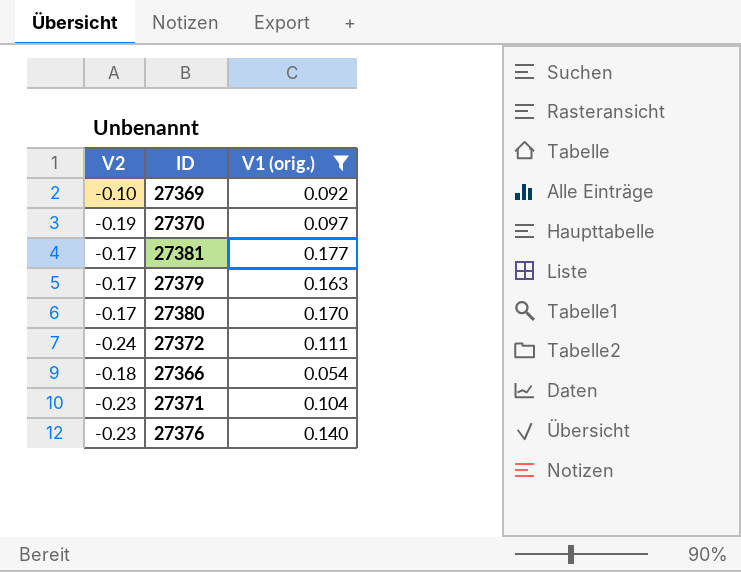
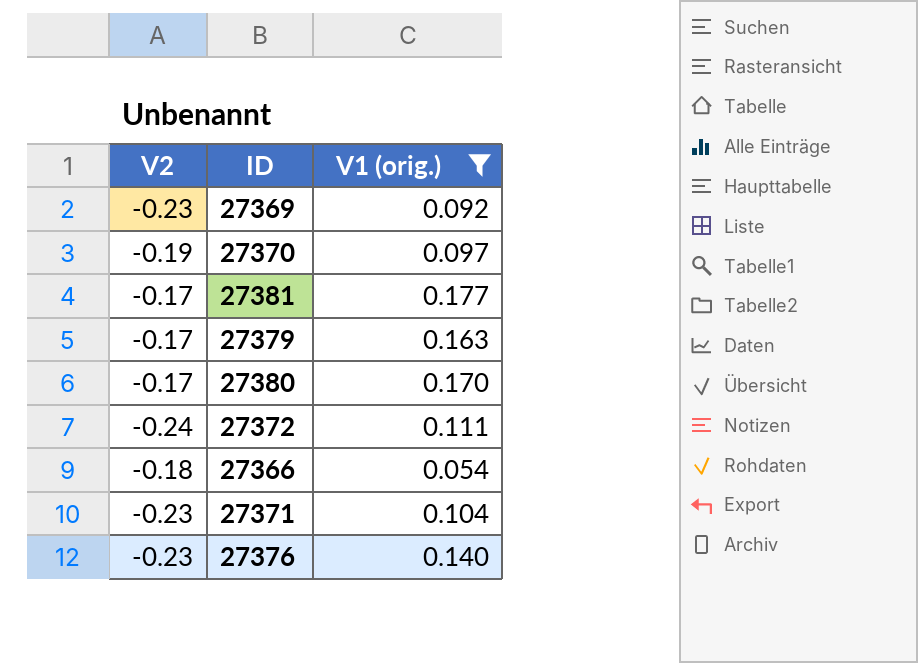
27369 | V2: -0.10 -> -0.23

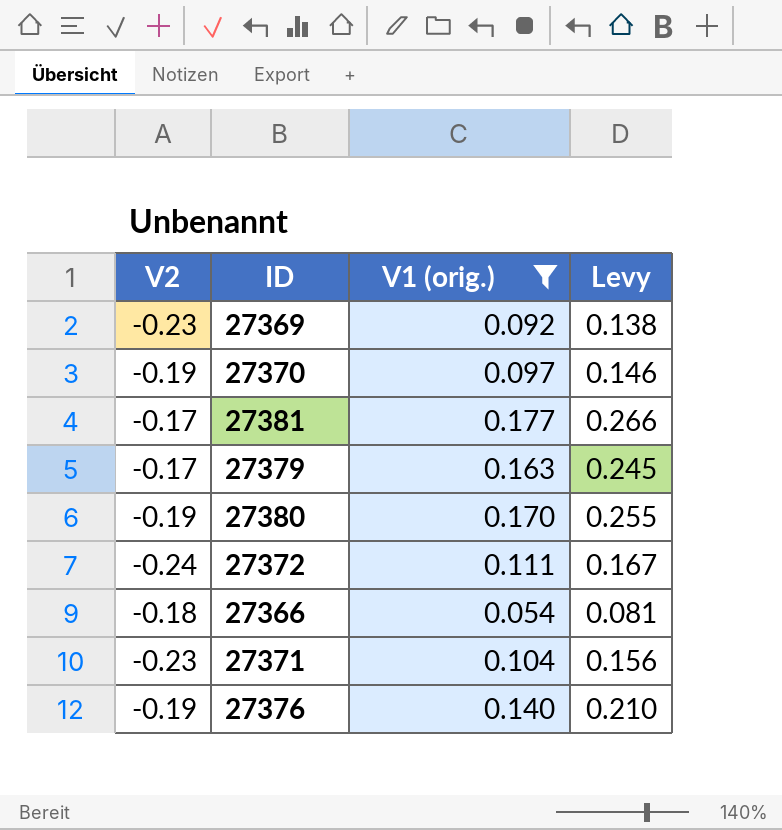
column Levy | formula: none -> [V1 (orig.)] * 1.5
27380 | V2: -0.17 -> -0.19
27376 | V2: -0.23 -> -0.19

